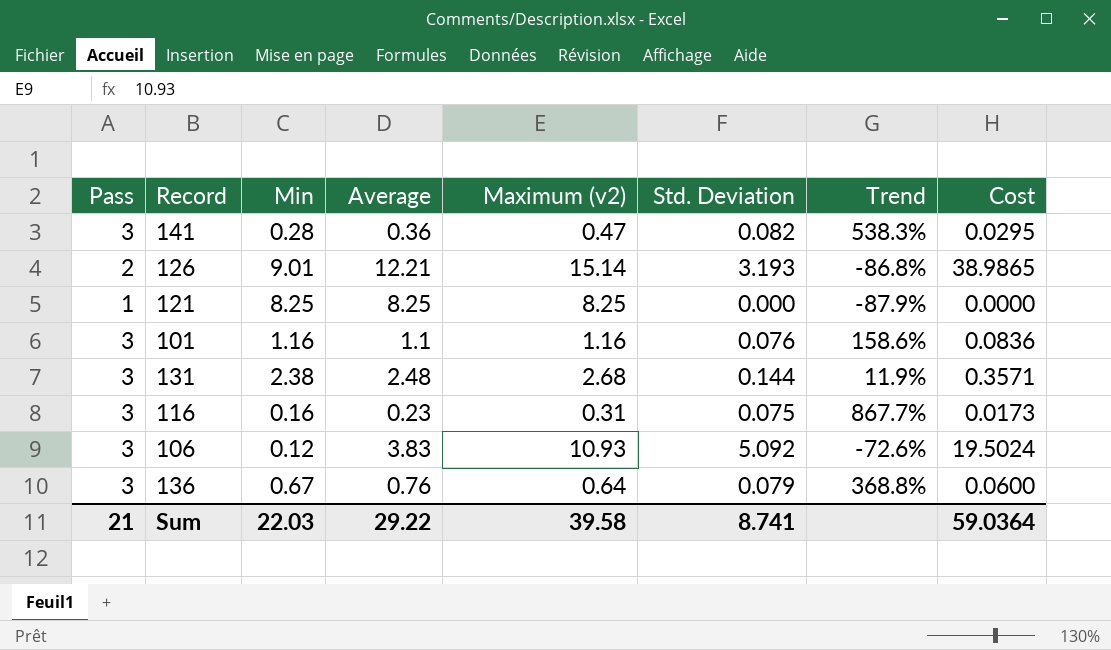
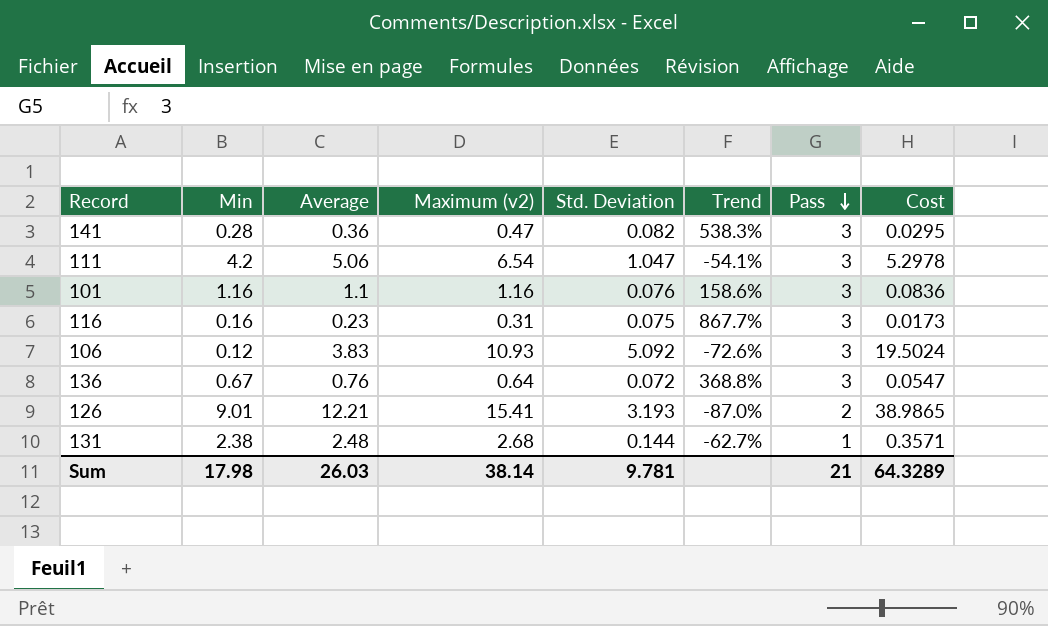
row order: none -> Pass descending
column Pass | position: 1 -> 7
row 121: 1 | 8.25 | 8.25 | 8.25 | 0.000 | -87.9% | 0.0000 -> none
row 111: none -> 4.2 | 5.06 | 6.54 | 1.047 | -54.1% | 3 | 5.2978
136 | Std. Deviation: 0.079 -> 0.072
136 | Cost: 0.0600 -> 0.0547
126 | Maximum (v2): 15.14 -> 15.41
126 | Trend: -86.8% -> -87.0%
131 | Trend: 11.9% -> -62.7%
131 | Pass: 3 -> 1
Sum | Min: 22.03 -> 17.98
Sum | Average: 29.22 -> 26.03
Sum | Maximum (v2): 39.58 -> 38.14
Sum | Std. Deviation: 8.741 -> 9.781
Sum | Cost: 59.0364 -> 64.3289

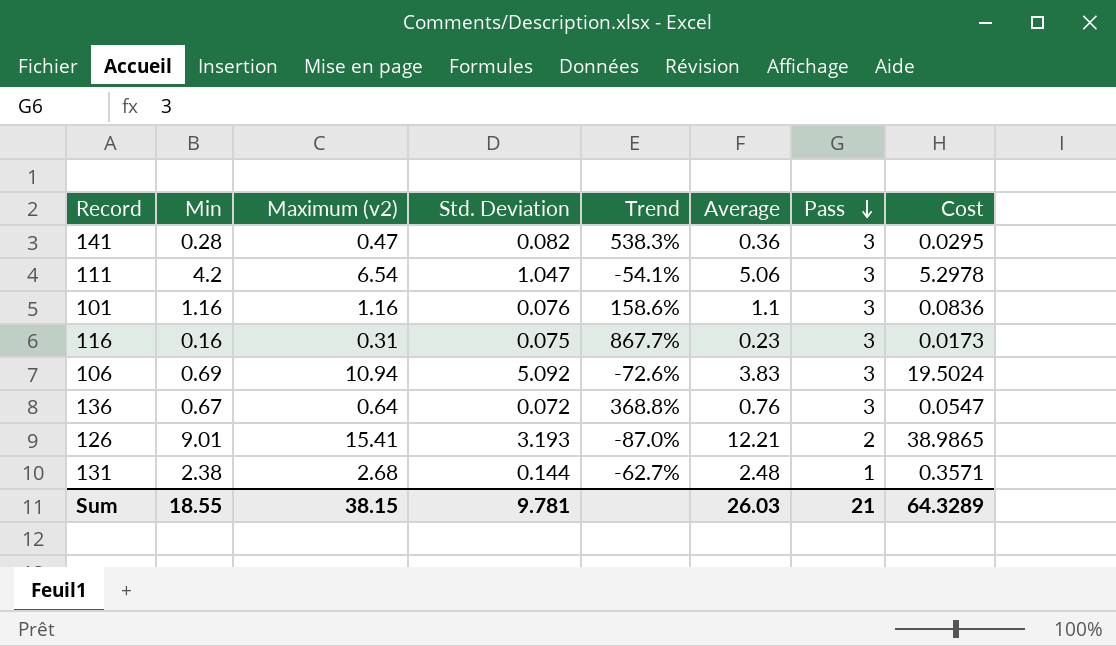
column Average | position: 3 -> 6
106 | Min: 0.12 -> 0.69
106 | Maximum (v2): 10.93 -> 10.94
Sum | Min: 17.98 -> 18.55
Sum | Maximum (v2): 38.14 -> 38.15

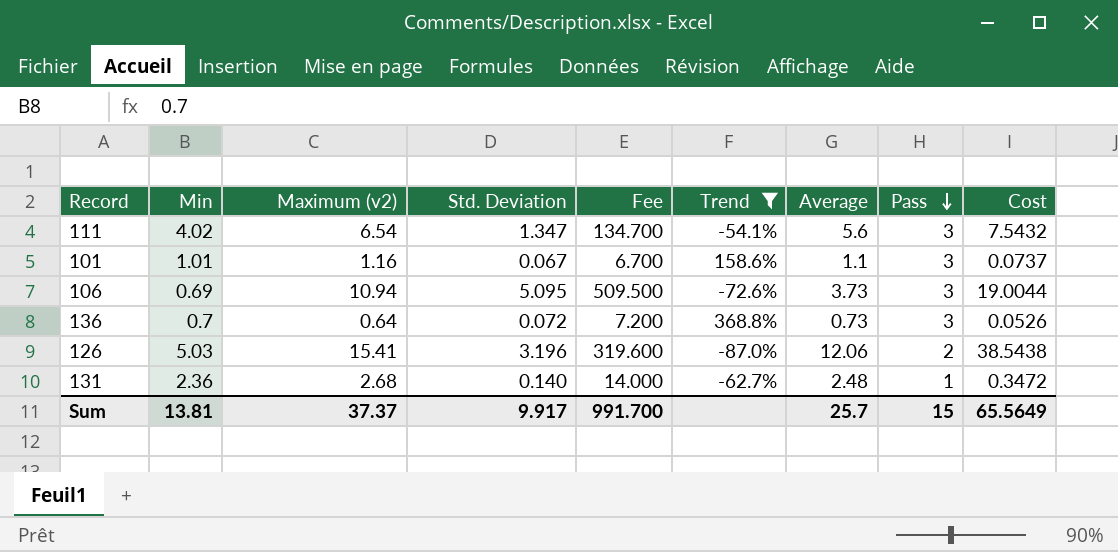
filter: none -> Trend <= 368.8%
column Fee | formula: none -> [Std. Deviation] * 100
111 | Min: 4.2 -> 4.02
111 | Std. Deviation: 1.047 -> 1.347
111 | Average: 5.06 -> 5.6
111 | Cost: 5.2978 -> 7.5432
101 | Min: 1.16 -> 1.01
101 | Std. Deviation: 0.076 -> 0.067
101 | Cost: 0.0836 -> 0.0737
106 | Std. Deviation: 5.092 -> 5.095
106 | Average: 3.83 -> 3.73
106 | Cost: 19.5024 -> 19.0044
136 | Min: 0.67 -> 0.7
136 | Average: 0.76 -> 0.73
136 | Cost: 0.0547 -> 0.0526
126 | Min: 9.01 -> 5.03
126 | Std. Deviation: 3.193 -> 3.196
126 | Average: 12.21 -> 12.06
126 | Cost: 38.9865 -> 38.5438
131 | Min: 2.38 -> 2.36
131 | Std. Deviation: 0.144 -> 0.140
131 | Cost: 0.3571 -> 0.3472
Sum | Min: 18.55 -> 13.81
Sum | Maximum (v2): 38.15 -> 37.37
Sum | Std. Deviation: 9.781 -> 9.917
Sum | Average: 26.03 -> 25.7
Sum | Pass: 21 -> 15
Sum | Cost: 64.3289 -> 65.5649

